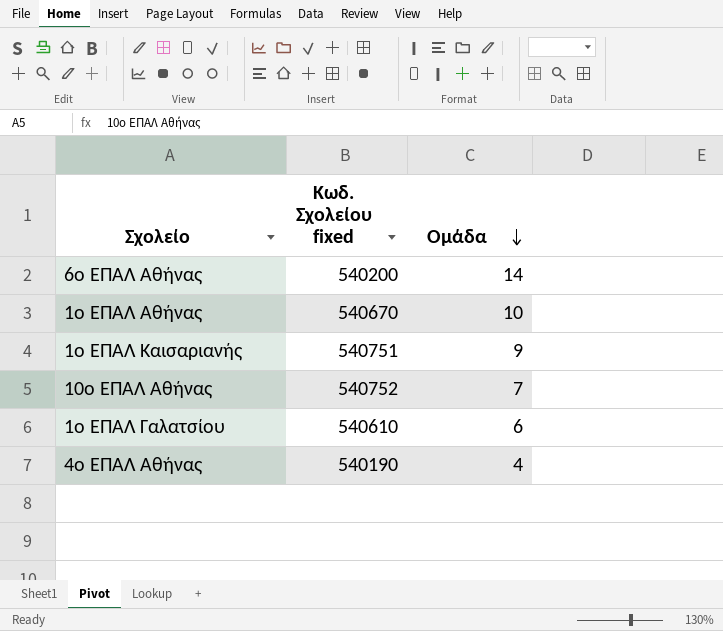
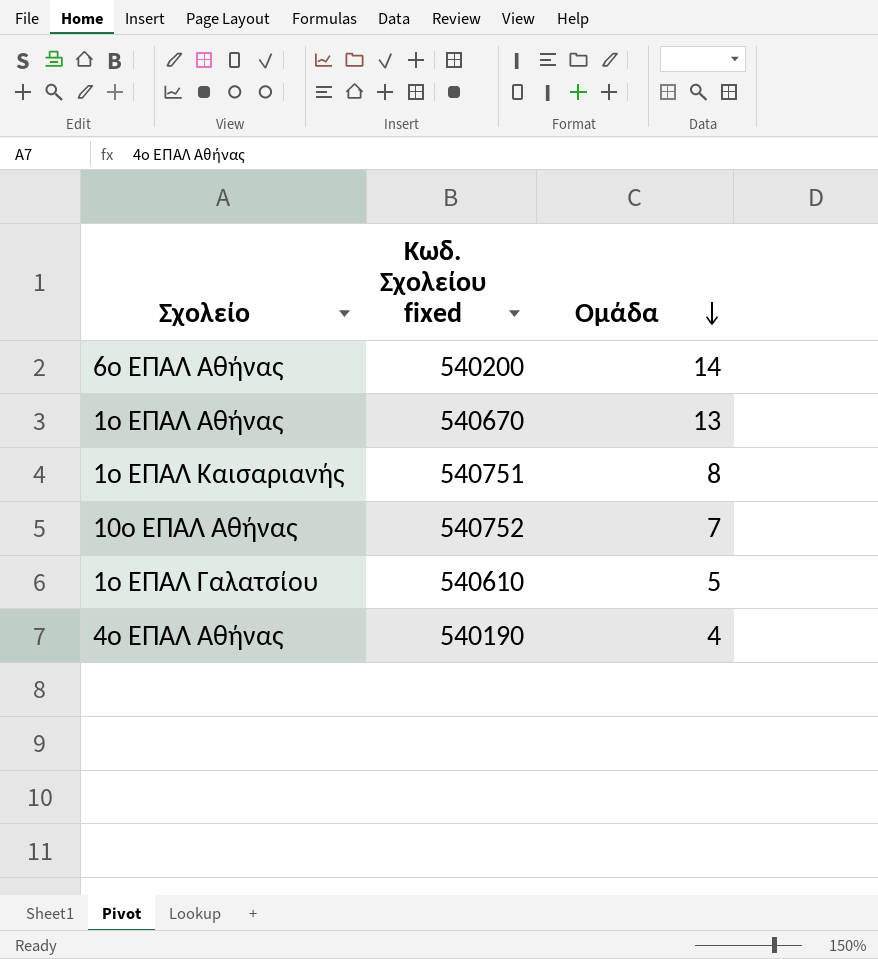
1ο ΕΠΑΛ Αθήνας | Ομάδα: 10 -> 13
1ο ΕΠΑΛ Καισαριανής | Ομάδα: 9 -> 8
1ο ΕΠΑΛ Γαλατσίου | Ομάδα: 6 -> 5

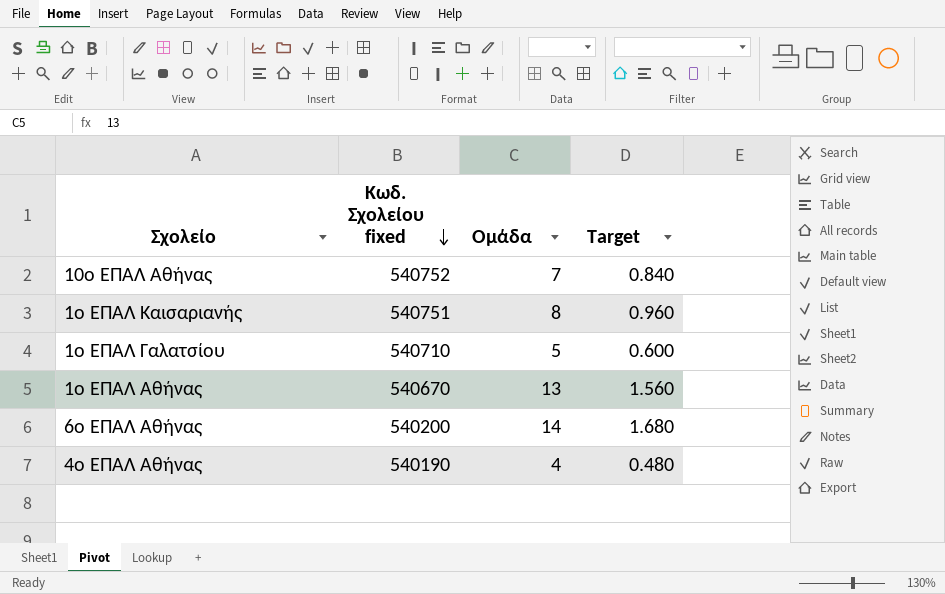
row order: Ομάδα descending -> Κωδ. Σχολείου fixed descending
column Target | formula: none -> [Ομάδα] * 0.12
1ο ΕΠΑΛ Γαλατσίου | Κωδ. Σχολείου fixed: 540610 -> 540710

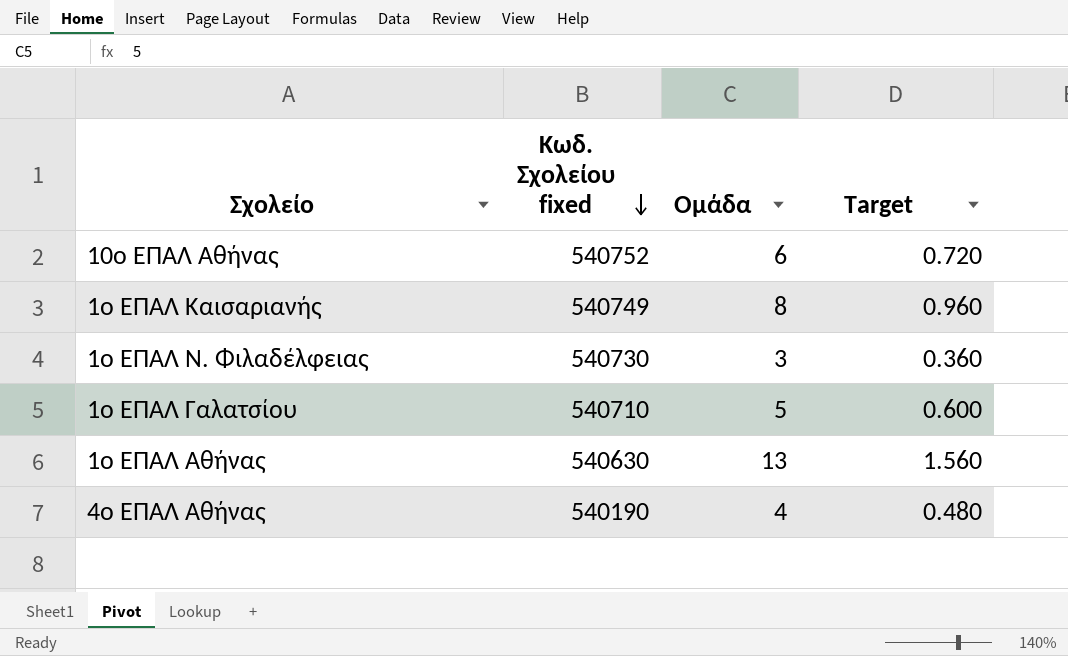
row 6ο ΕΠΑΛ Αθήνας: 540200 | 14 | 1.680 -> none
10ο ΕΠΑΛ Αθήνας | Ομάδα: 7 -> 6
10ο ΕΠΑΛ Αθήνας | Target: 0.840 -> 0.720
1ο ΕΠΑΛ Καισαριανής | Κωδ. Σχολείου fixed: 540751 -> 540749
row 1ο ΕΠΑΛ Ν. Φιλαδέλφειας: none -> 540730 | 3 | 0.360
1ο ΕΠΑΛ Αθήνας | Κωδ. Σχολείου fixed: 540670 -> 540630

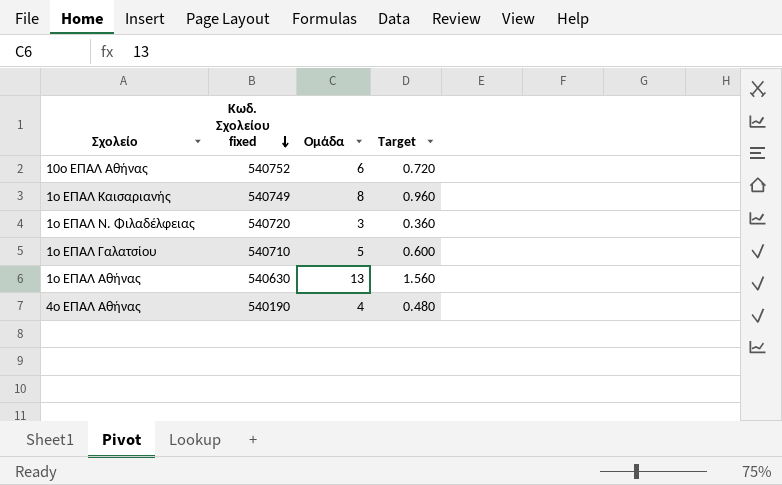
1ο ΕΠΑΛ Ν. Φιλαδέλφειας | Κωδ. Σχολείου fixed: 540730 -> 540720

